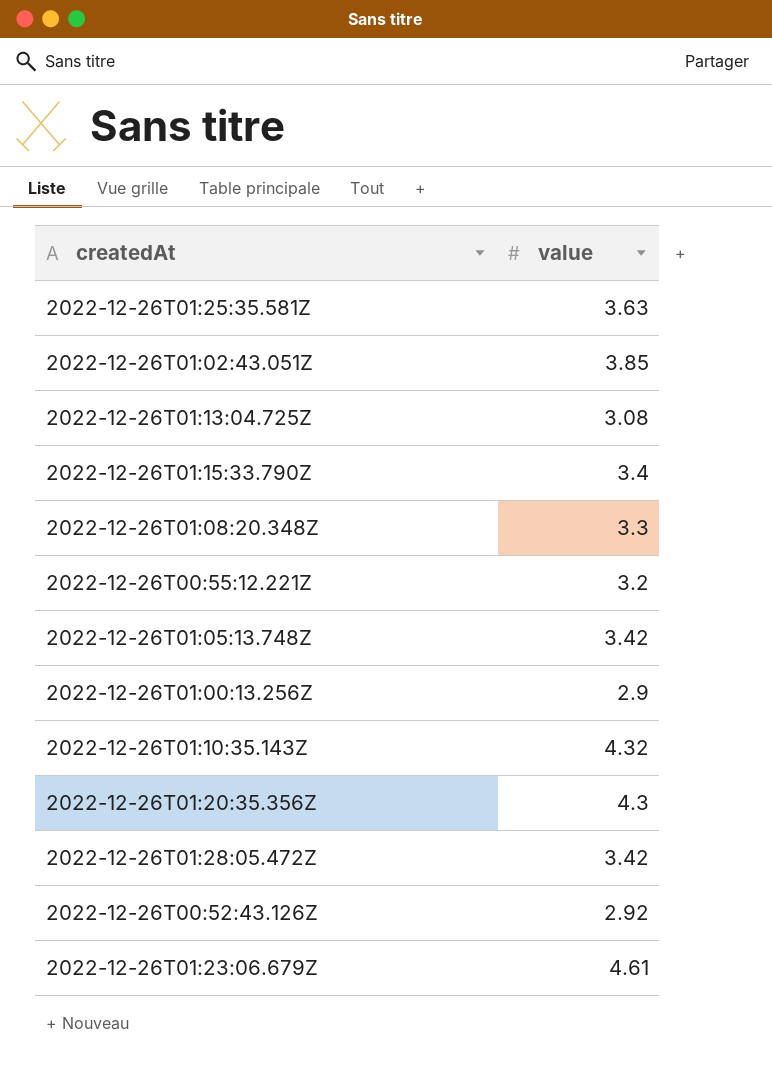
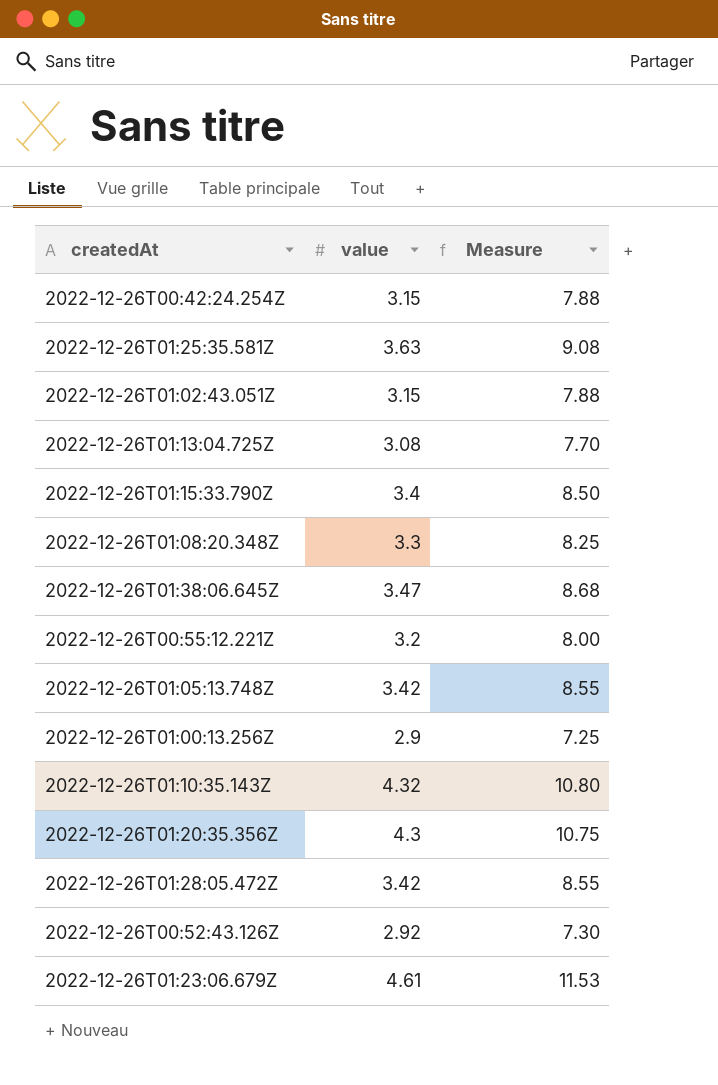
column Measure | formula: none -> [value] * 2.5
row 2022-12-26T00:42:24.254Z: none -> 3.15 | 7.88
2022-12-26T01:02:43.051Z | value: 3.85 -> 3.15
row 2022-12-26T01:38:06.645Z: none -> 3.47 | 8.68

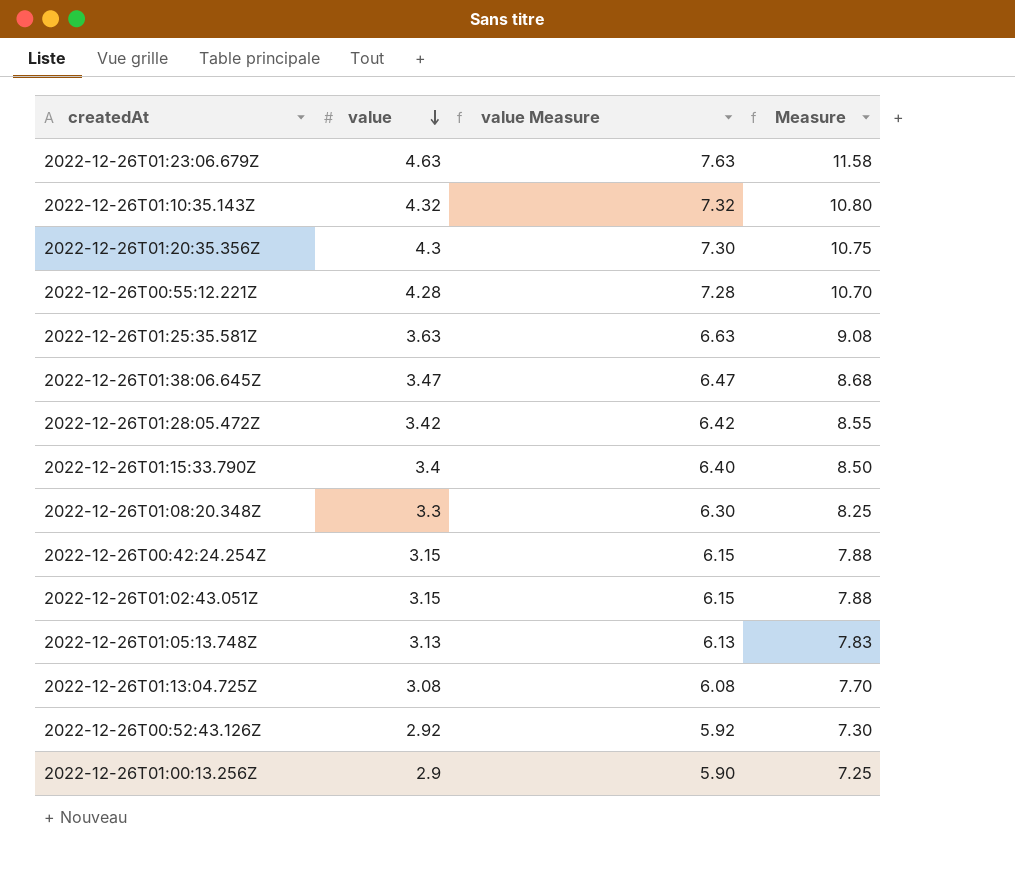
row order: none -> value descending
column value Measure | formula: none -> [value] + 3
2022-12-26T01:23:06.679Z | value: 4.61 -> 4.63
2022-12-26T01:23:06.679Z | Measure: 11.53 -> 11.58
2022-12-26T00:55:12.221Z | value: 3.2 -> 4.28
2022-12-26T00:55:12.221Z | Measure: 8.00 -> 10.70
2022-12-26T01:05:13.748Z | value: 3.42 -> 3.13
2022-12-26T01:05:13.748Z | Measure: 8.55 -> 7.83

